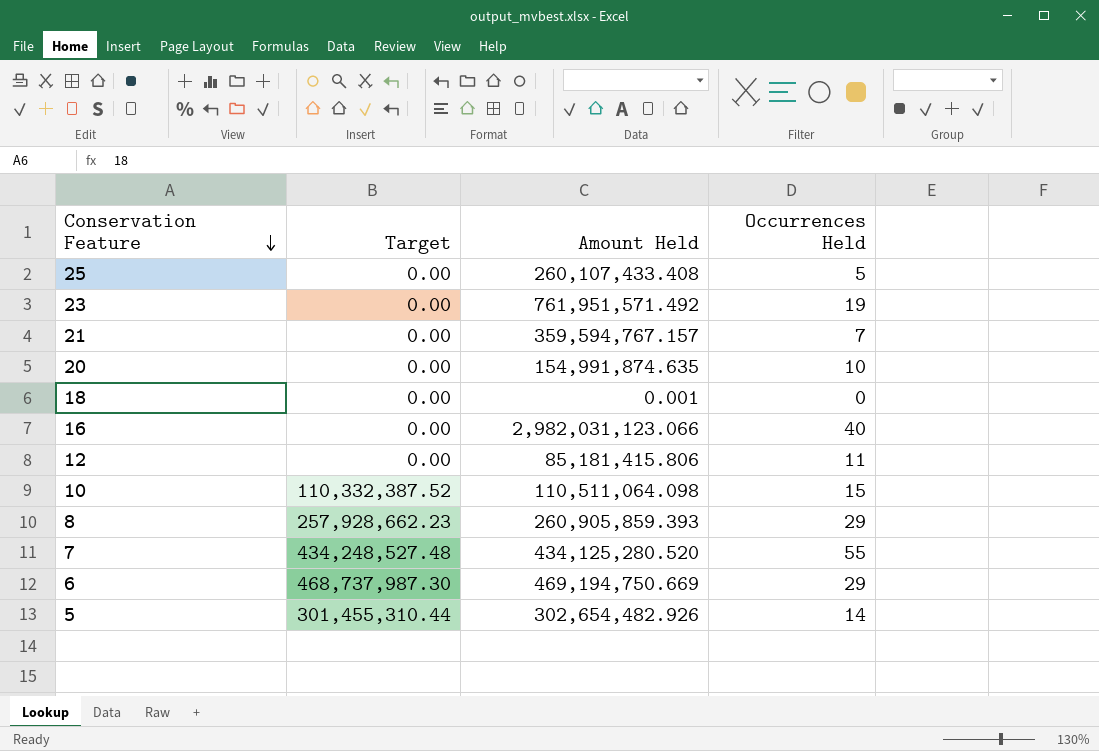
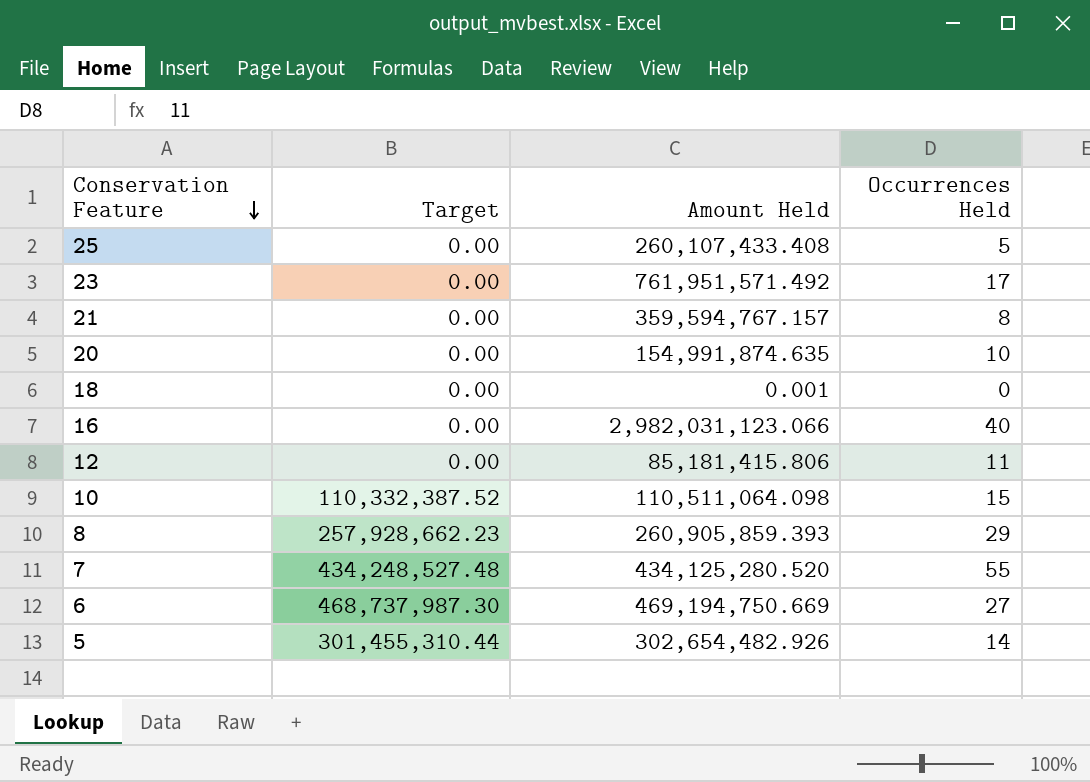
23 | Occurrences Held: 19 -> 17
21 | Occurrences Held: 7 -> 8
6 | Occurrences Held: 29 -> 27

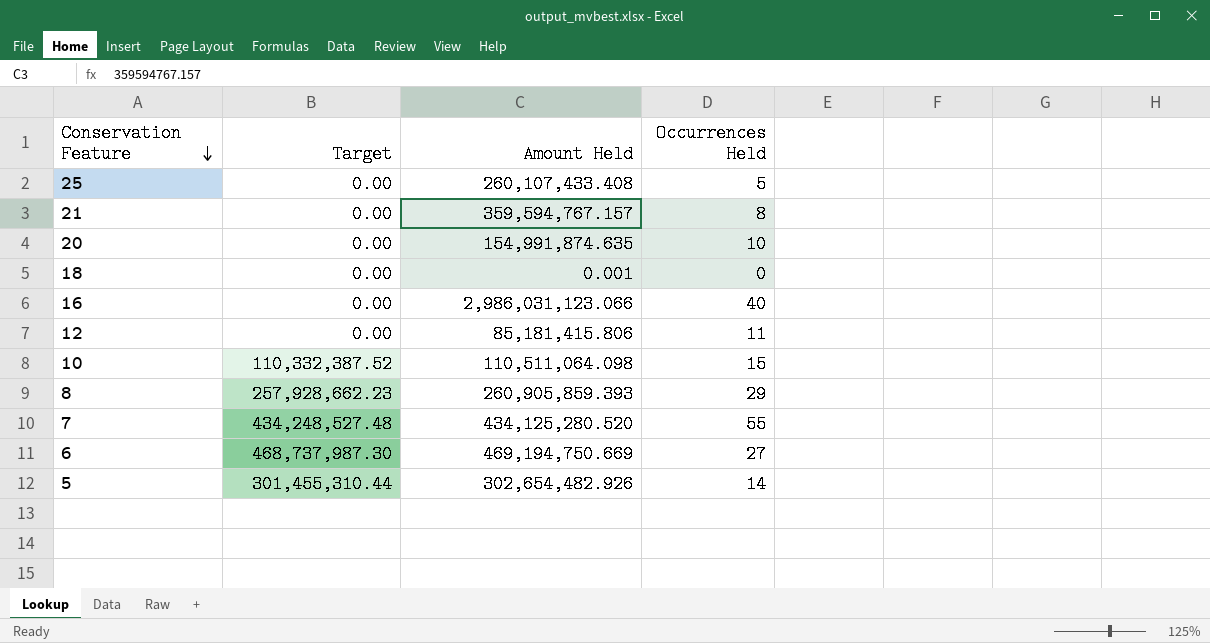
row 23: 0.00 | 761,951,571.492 | 17 -> none
16 | Amount Held: 2,982,031,123.066 -> 2,986,031,123.066

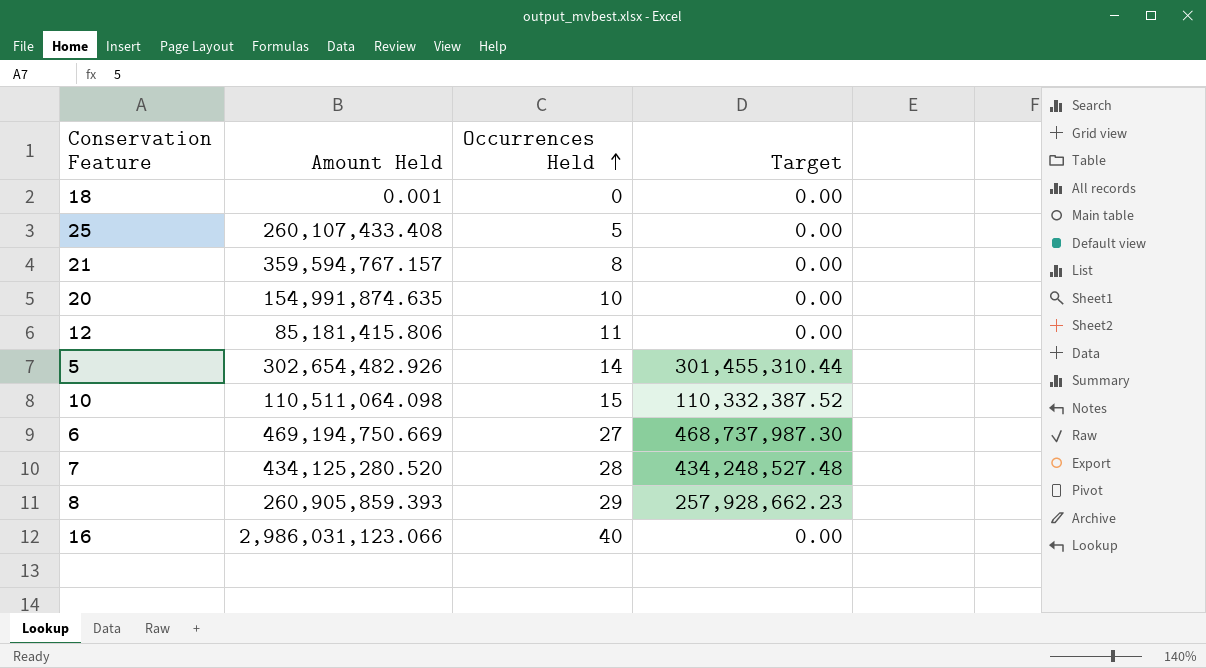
row order: Conservation Feature descending -> Occurrences Held ascending
column Target | position: 2 -> 4
7 | Occurrences Held: 55 -> 28

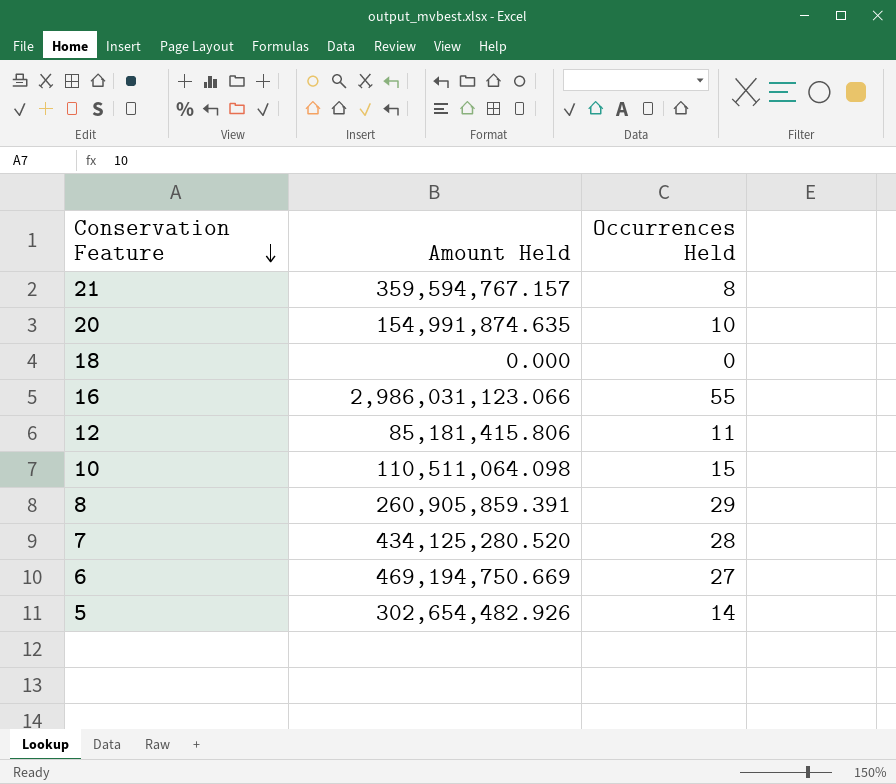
row order: Occurrences Held ascending -> Conservation Feature descending
column Target | position: 4 -> none
row 25: 260,107,433.408 | 5 | 0.00 -> none
18 | Amount Held: 0.001 -> 0.000
16 | Occurrences Held: 40 -> 55
8 | Amount Held: 260,905,859.393 -> 260,905,859.391

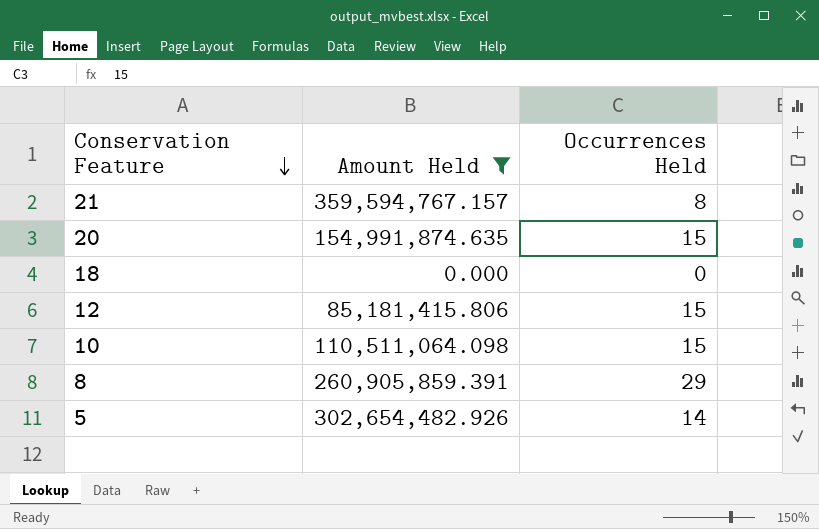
filter: none -> Amount Held <= 359,594,767.157
20 | Occurrences Held: 10 -> 15
12 | Occurrences Held: 11 -> 15

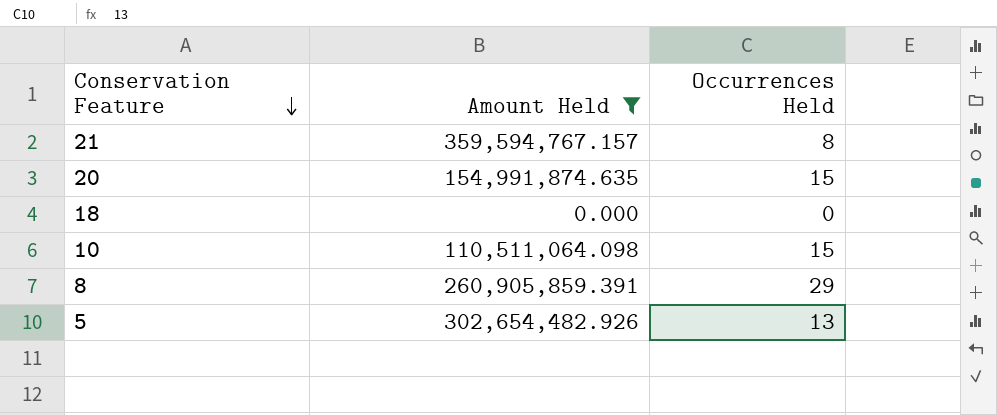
row 12: 85,181,415.806 | 15 -> none
5 | Occurrences Held: 14 -> 13

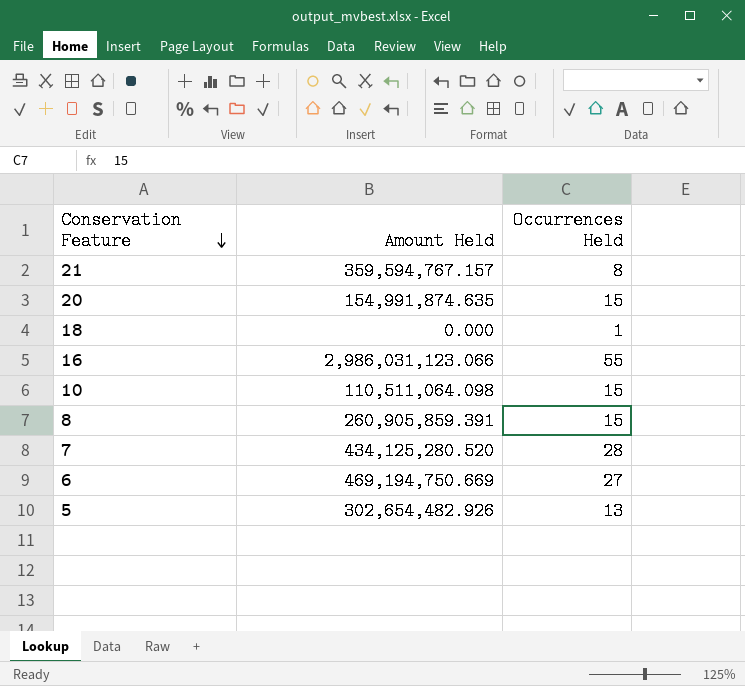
filter: Amount Held <= 359,594,767.157 -> none
18 | Occurrences Held: 0 -> 1
8 | Occurrences Held: 29 -> 15

